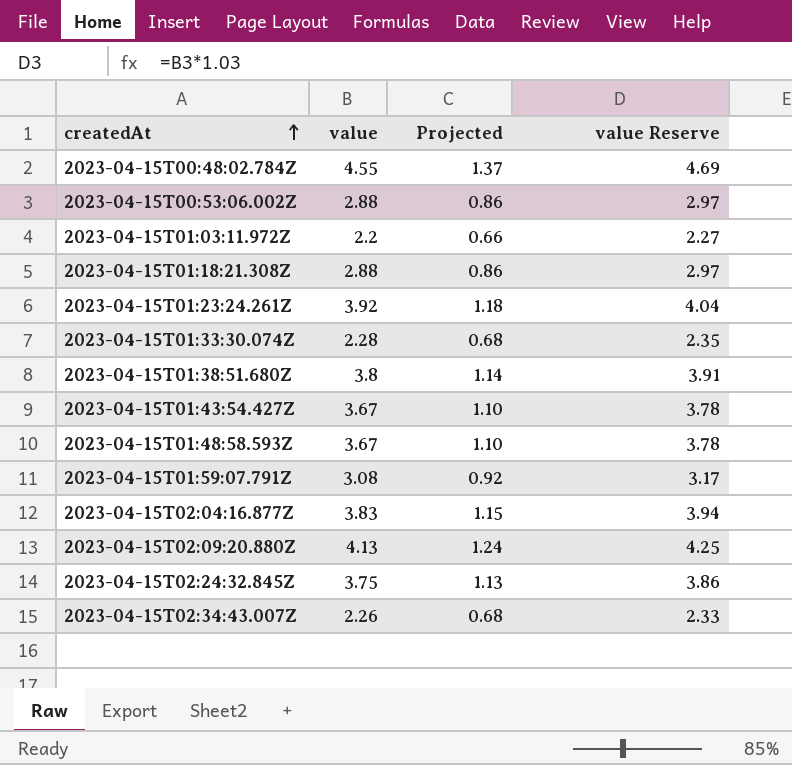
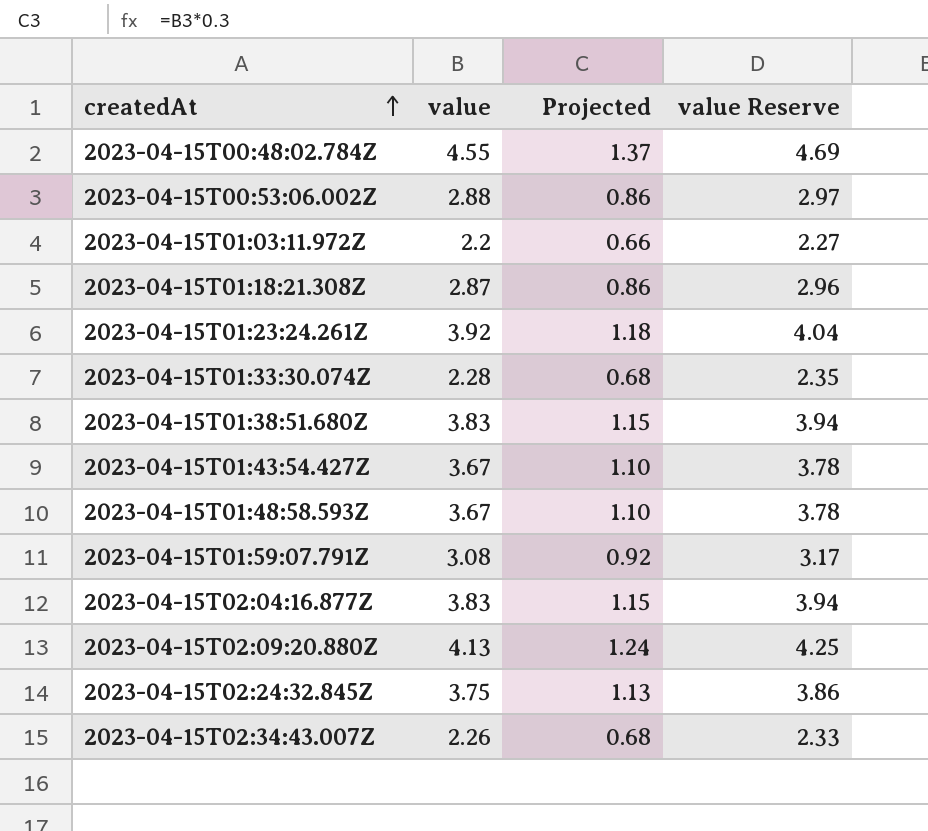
2023-04-15T01:18:21.308Z | value: 2.88 -> 2.87
2023-04-15T01:18:21.308Z | value Reserve: 2.97 -> 2.96
2023-04-15T01:38:51.680Z | value: 3.8 -> 3.83
2023-04-15T01:38:51.680Z | Projected: 1.14 -> 1.15
2023-04-15T01:38:51.680Z | value Reserve: 3.91 -> 3.94

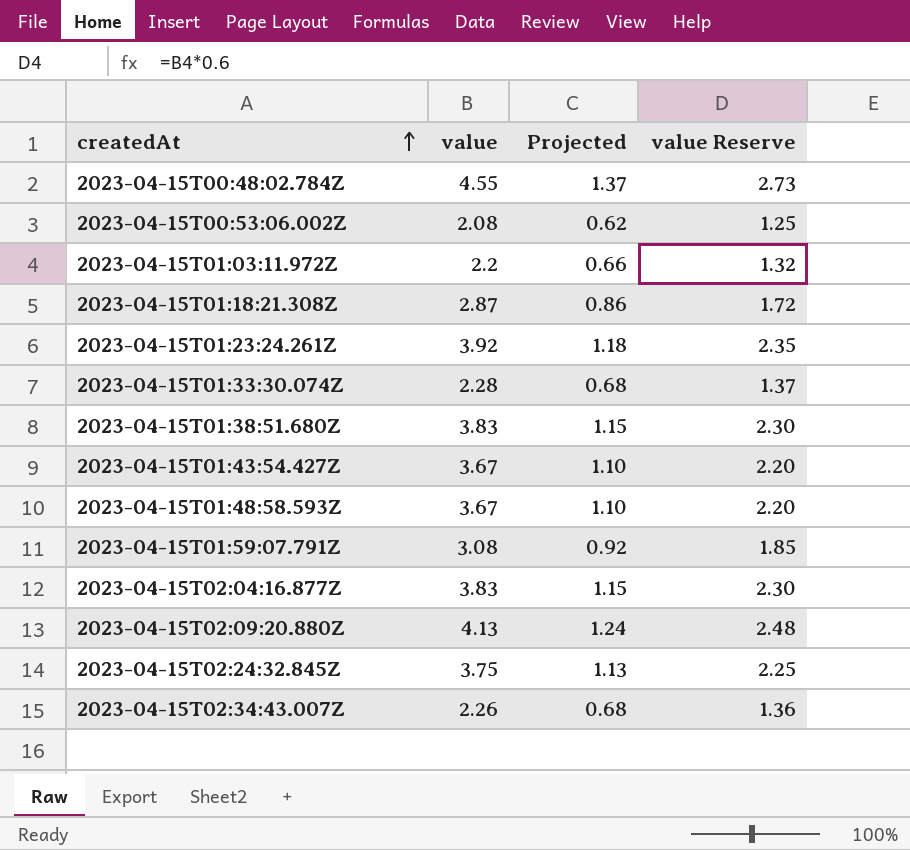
column value Reserve | formula: [value] * 1.03 -> [value] * 0.6
2023-04-15T00:53:06.002Z | value: 2.88 -> 2.08
2023-04-15T00:53:06.002Z | Projected: 0.86 -> 0.62

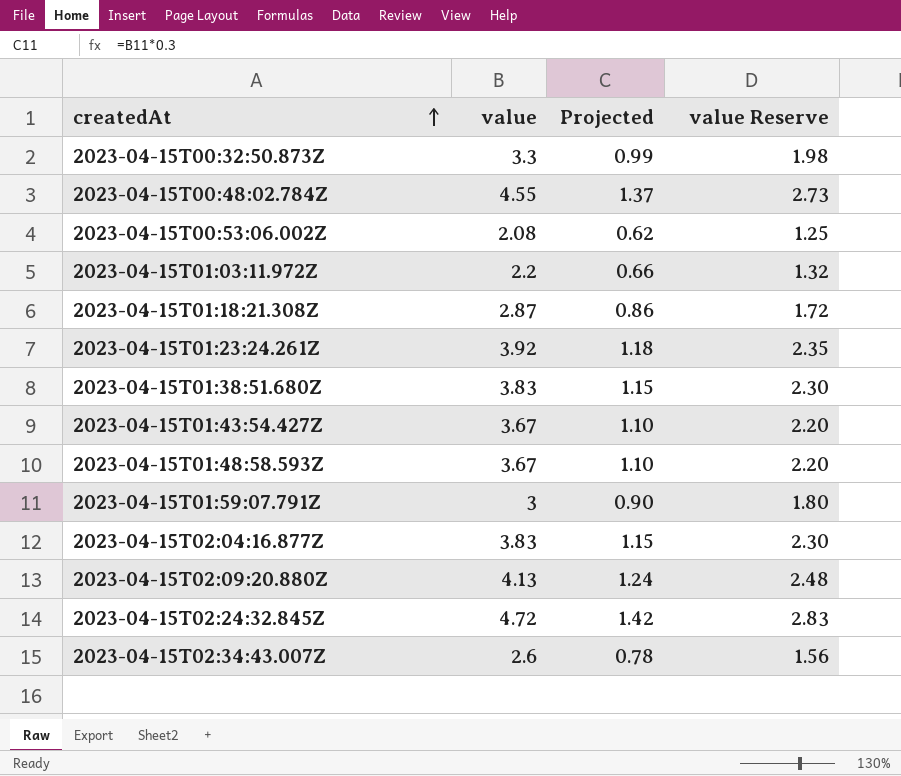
row 2023-04-15T01:33:30.074Z: 2.28 | 0.68 | 1.37 -> none
row 2023-04-15T00:32:50.873Z: none -> 3.3 | 0.99 | 1.98
2023-04-15T01:59:07.791Z | value: 3.08 -> 3
2023-04-15T01:59:07.791Z | Projected: 0.92 -> 0.90
2023-04-15T01:59:07.791Z | value Reserve: 1.85 -> 1.80
2023-04-15T02:24:32.845Z | value: 3.75 -> 4.72
2023-04-15T02:24:32.845Z | Projected: 1.13 -> 1.42
2023-04-15T02:24:32.845Z | value Reserve: 2.25 -> 2.83
2023-04-15T02:34:43.007Z | value: 2.26 -> 2.6
2023-04-15T02:34:43.007Z | Projected: 0.68 -> 0.78
2023-04-15T02:34:43.007Z | value Reserve: 1.36 -> 1.56

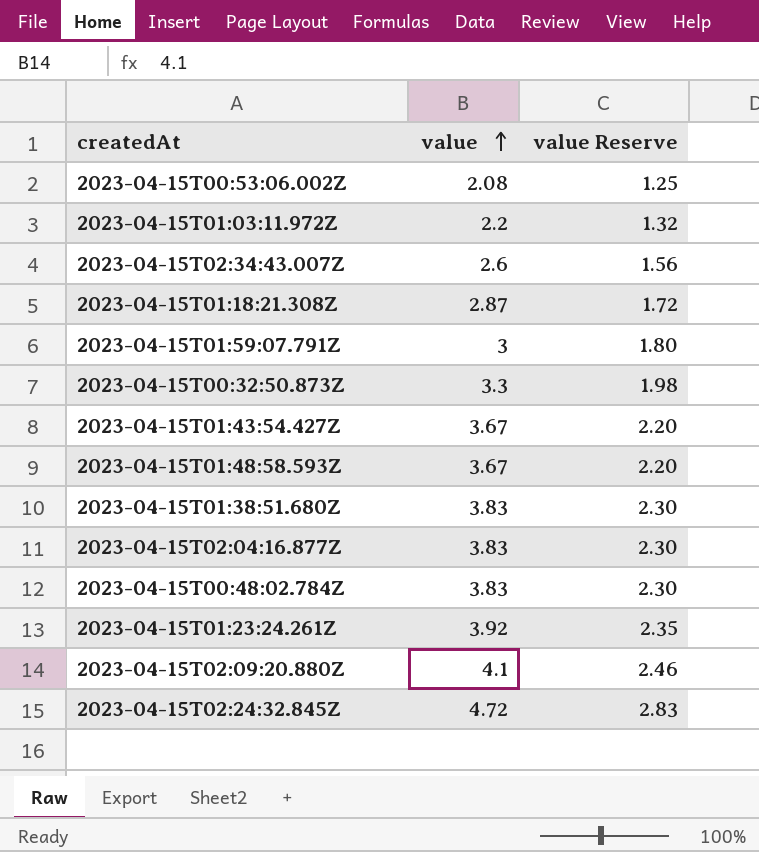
row order: createdAt ascending -> value ascending
column Projected | formula: [value] * 0.3 -> none
2023-04-15T00:48:02.784Z | value: 4.55 -> 3.83
2023-04-15T00:48:02.784Z | value Reserve: 2.73 -> 2.30
2023-04-15T02:09:20.880Z | value: 4.13 -> 4.1
2023-04-15T02:09:20.880Z | value Reserve: 2.48 -> 2.46

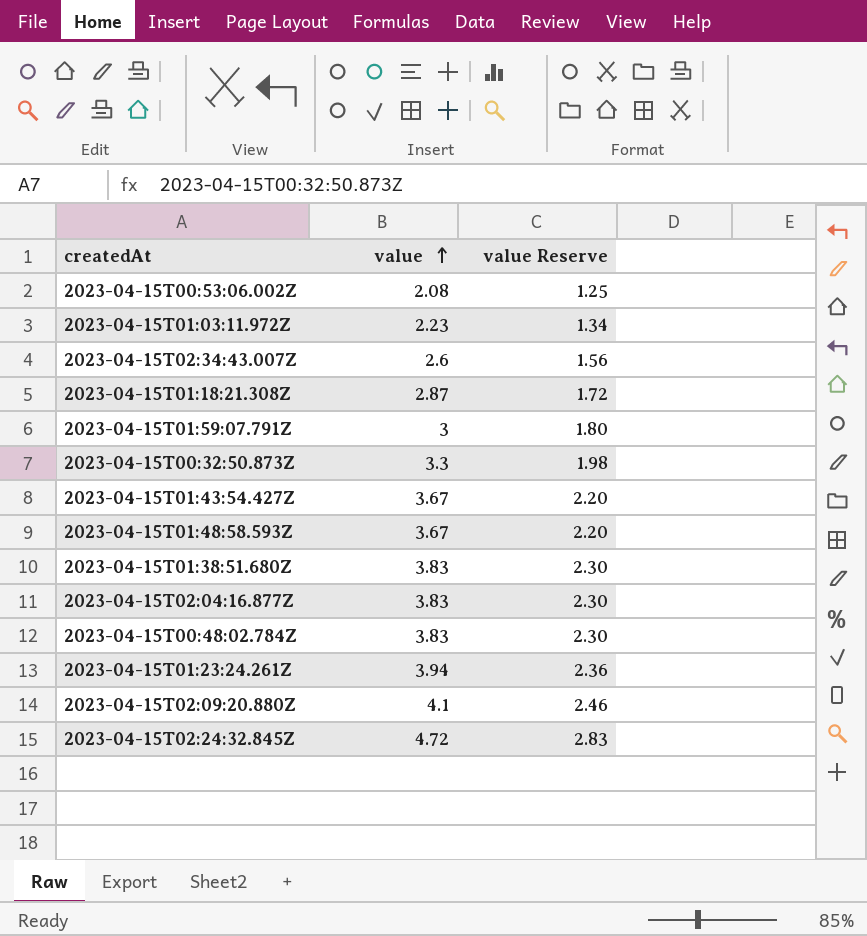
2023-04-15T01:03:11.972Z | value: 2.2 -> 2.23
2023-04-15T01:03:11.972Z | value Reserve: 1.32 -> 1.34
2023-04-15T01:23:24.261Z | value: 3.92 -> 3.94
2023-04-15T01:23:24.261Z | value Reserve: 2.35 -> 2.36

